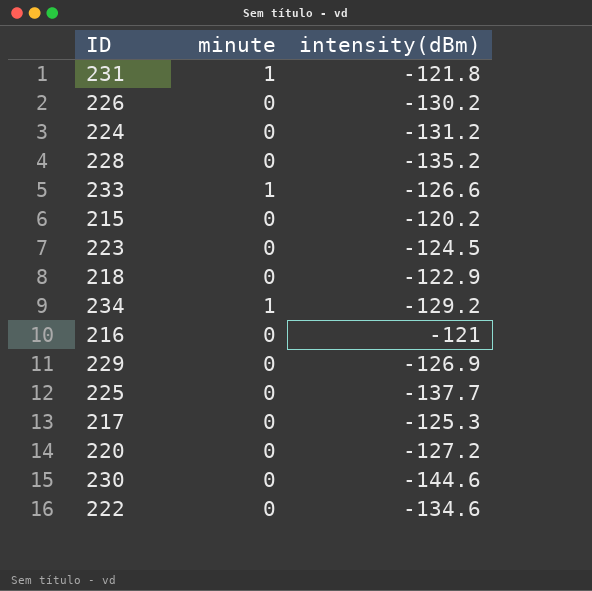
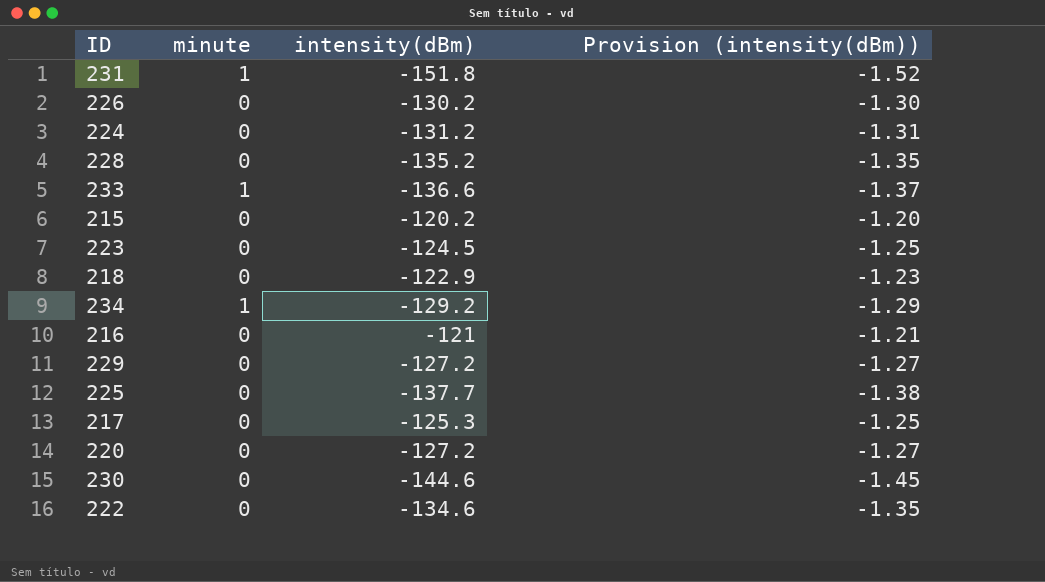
column Provision (intensity(dBm)) | formula: none -> [intensity(dBm)] * 0.01
231 | intensity(dBm): -121.8 -> -151.8
233 | intensity(dBm): -126.6 -> -136.6
229 | intensity(dBm): -126.9 -> -127.2

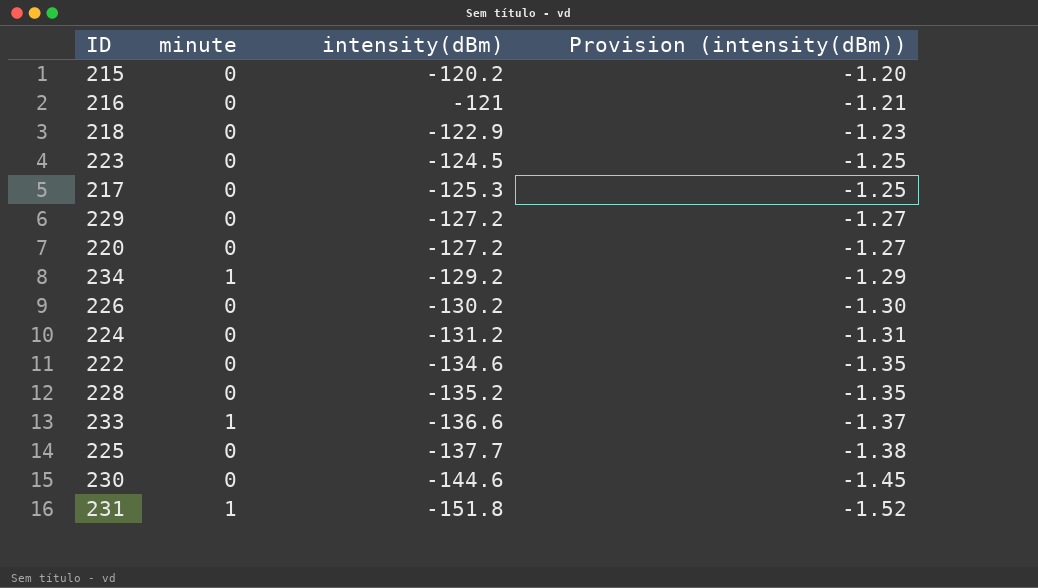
row order: none -> intensity(dBm) descending

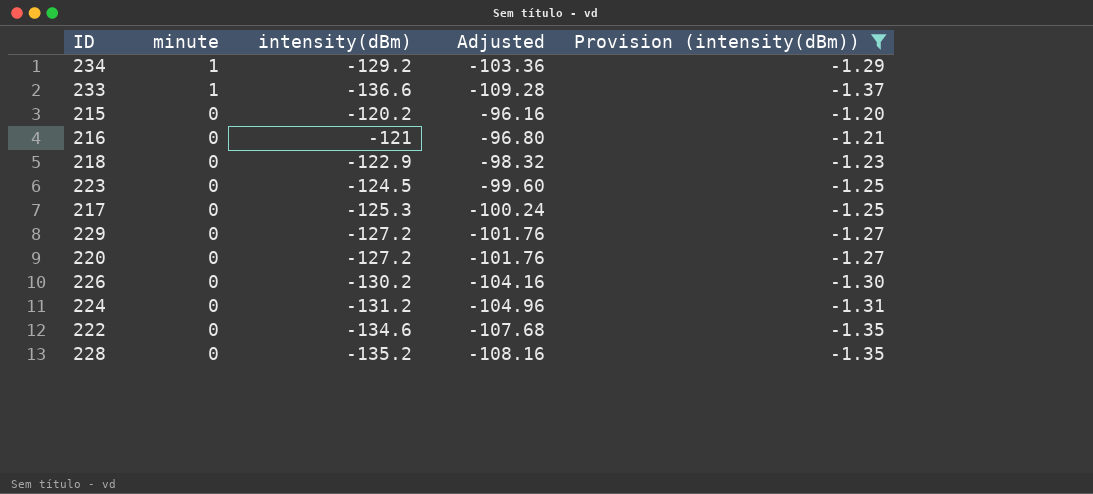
filter: none -> Provision (intensity(dBm)) >= -1.37
row order: intensity(dBm) descending -> minute descending
column Adjusted | formula: none -> [intensity(dBm)] * 0.8

